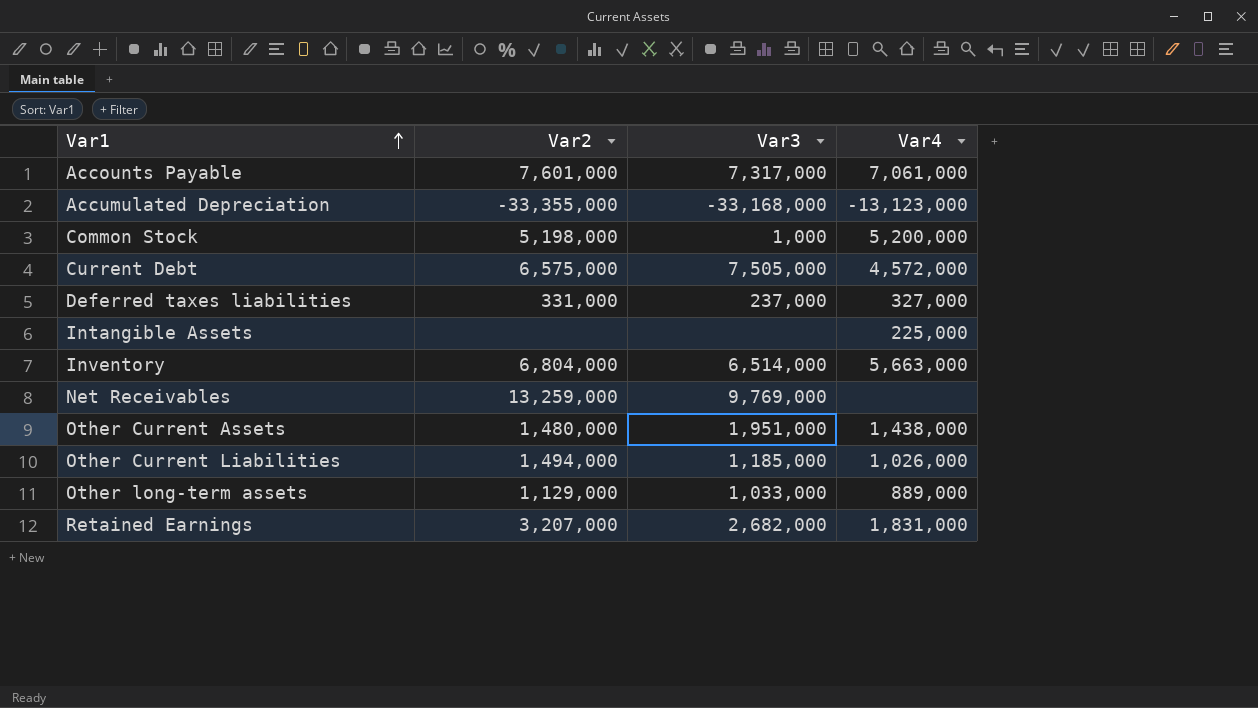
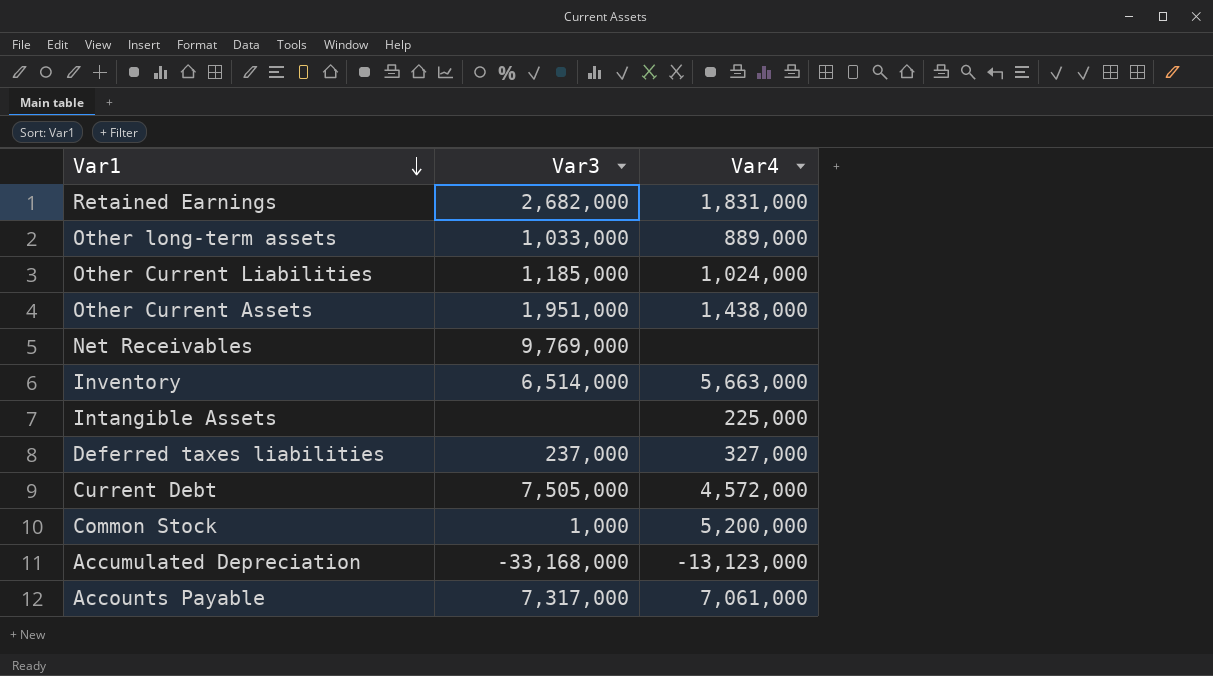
row order: Var1 ascending -> Var1 descending
column Var2 | position: 2 -> none
Other Current Liabilities | Var4: 1,026,000 -> 1,024,000

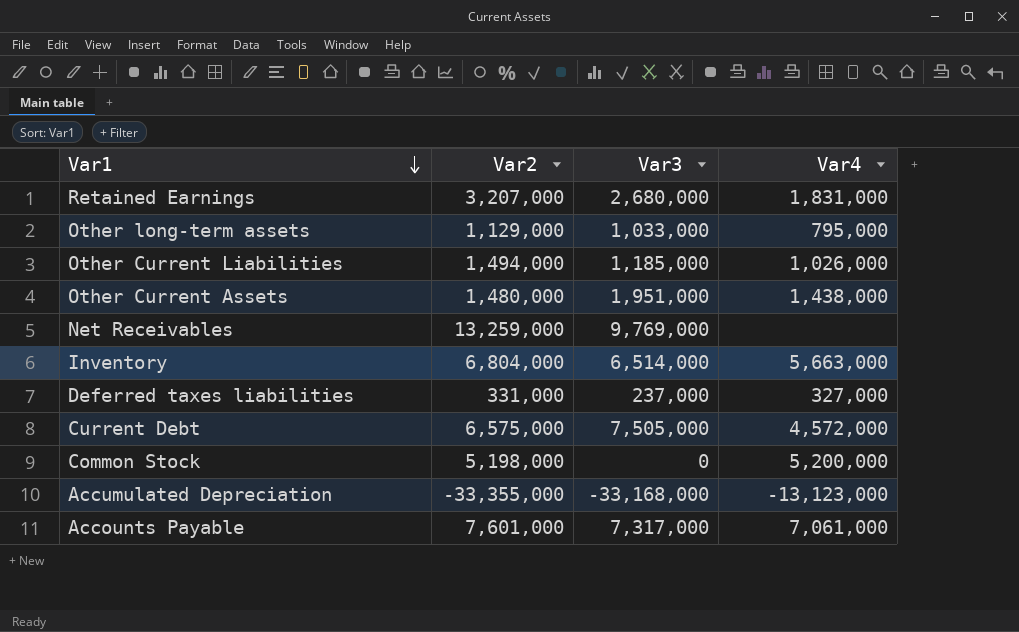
column Var2 | position: none -> 2
row Intangible Assets: none | 225,000 -> none
Retained Earnings | Var3: 2,682,000 -> 2,680,000
Other long-term assets | Var4: 889,000 -> 795,000
Other Current Liabilities | Var4: 1,024,000 -> 1,026,000
Common Stock | Var3: 1,000 -> 0

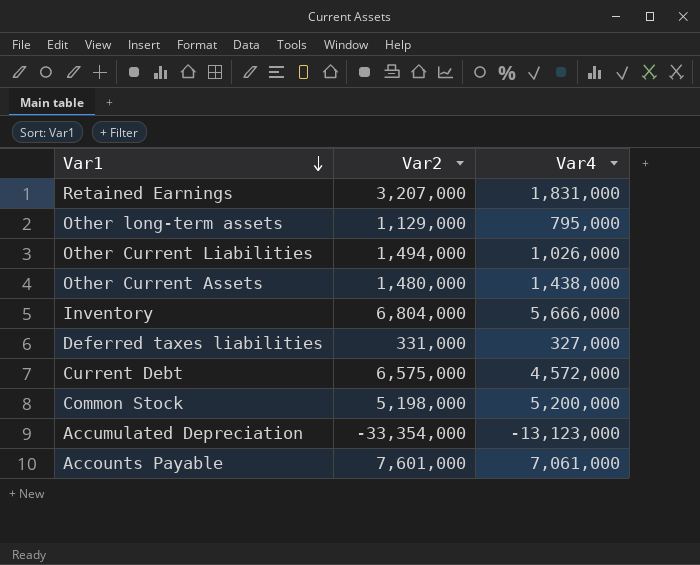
column Var3 | position: 3 -> none
row Net Receivables: 13,259,000 | 9,769,000 | none -> none
Inventory | Var4: 5,663,000 -> 5,666,000
Accumulated Depreciation | Var2: -33,355,000 -> -33,354,000

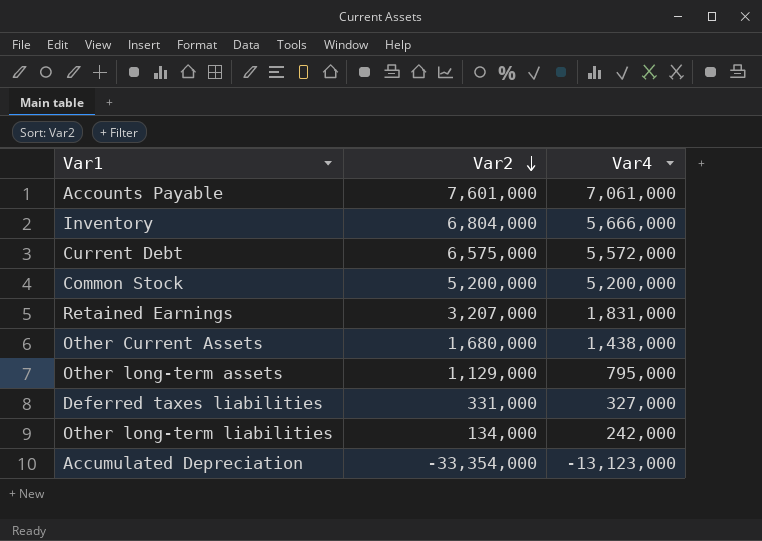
row order: Var1 descending -> Var2 descending
row Other Current Liabilities: 1,494,000 | 1,026,000 -> none
Current Debt | Var4: 4,572,000 -> 5,572,000
Common Stock | Var2: 5,198,000 -> 5,200,000
Other Current Assets | Var2: 1,480,000 -> 1,680,000
row Other long-term liabilities: none -> 134,000 | 242,000

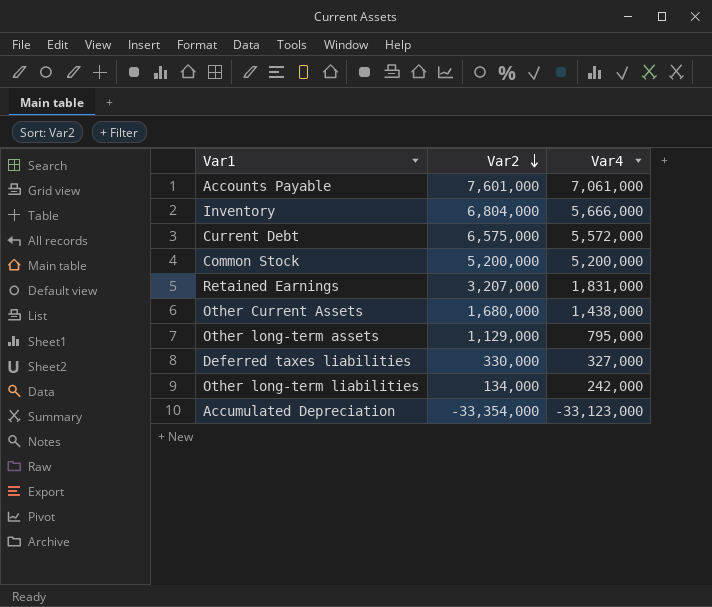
Deferred taxes liabilities | Var2: 331,000 -> 330,000
Accumulated Depreciation | Var4: -13,123,000 -> -33,123,000

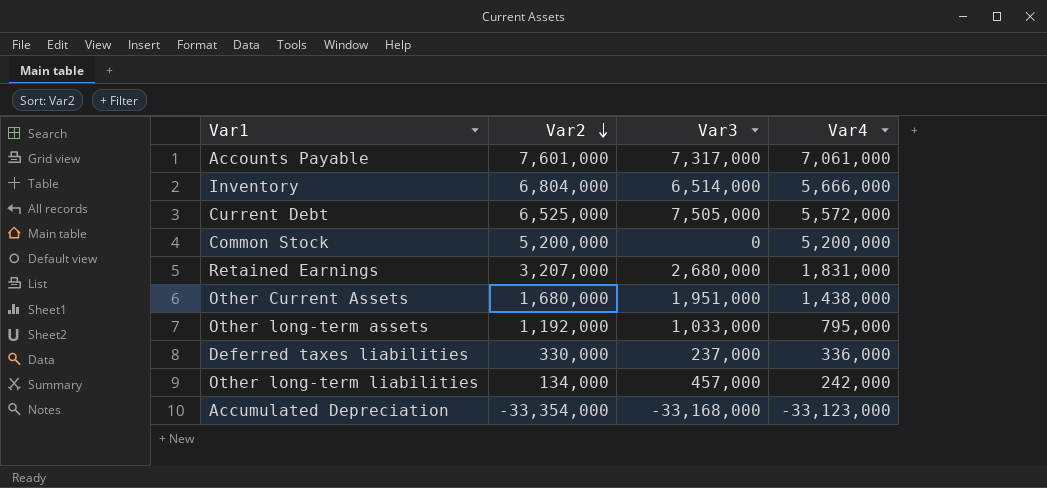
column Var3 | position: none -> 3
Current Debt | Var2: 6,575,000 -> 6,525,000
Other long-term assets | Var2: 1,129,000 -> 1,192,000
Deferred taxes liabilities | Var4: 327,000 -> 336,000

